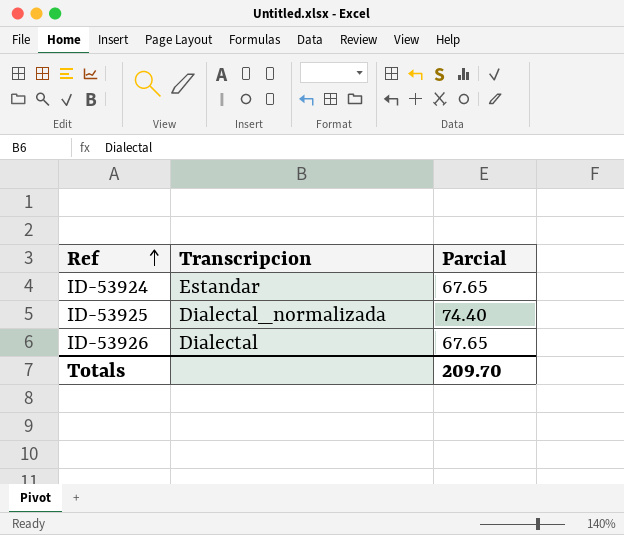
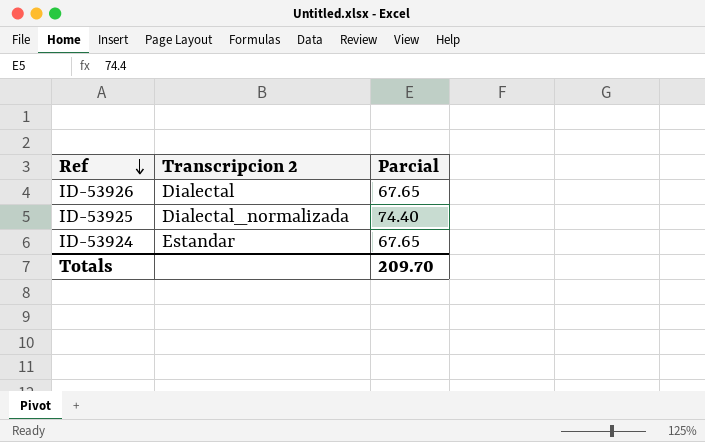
row order: Ref ascending -> Ref descending
column name: Transcripcion -> Transcripcion 2

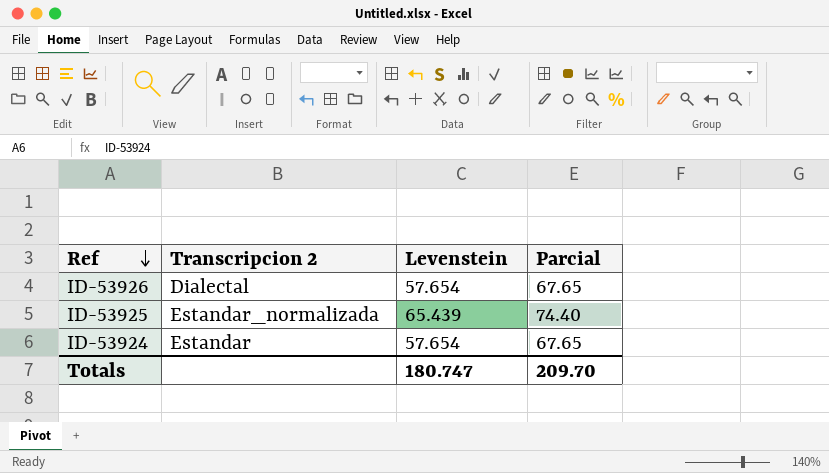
column Levenstein | position: none -> 3
ID-53925 | Transcripcion 2: Dialectal_normalizada -> Estandar_normalizada

